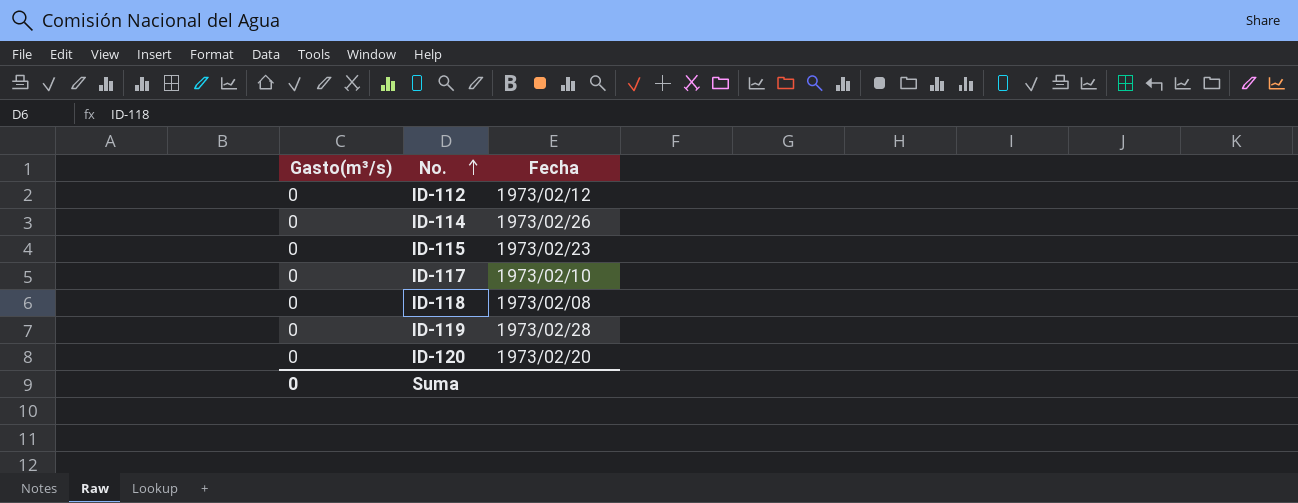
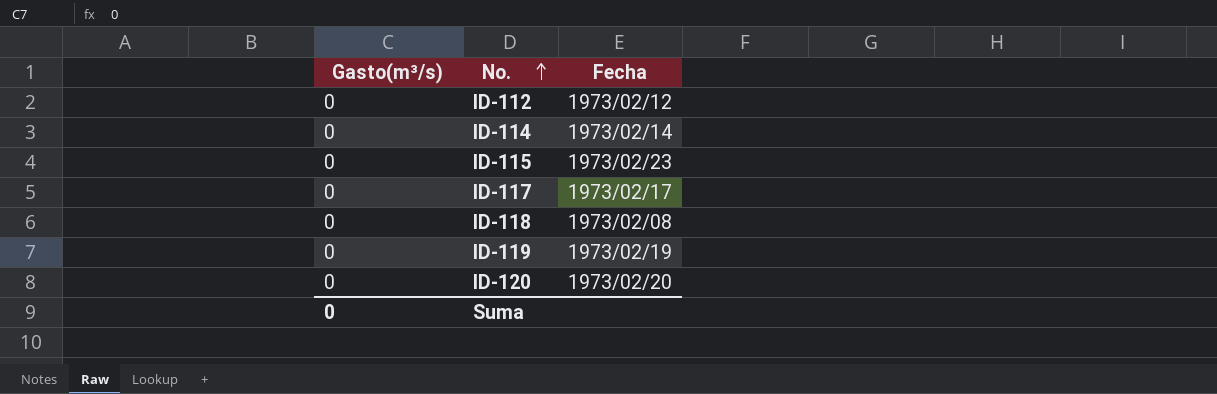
ID-114 | Fecha: 1973/02/26 -> 1973/02/14
ID-117 | Fecha: 1973/02/10 -> 1973/02/17
ID-119 | Fecha: 1973/02/28 -> 1973/02/19

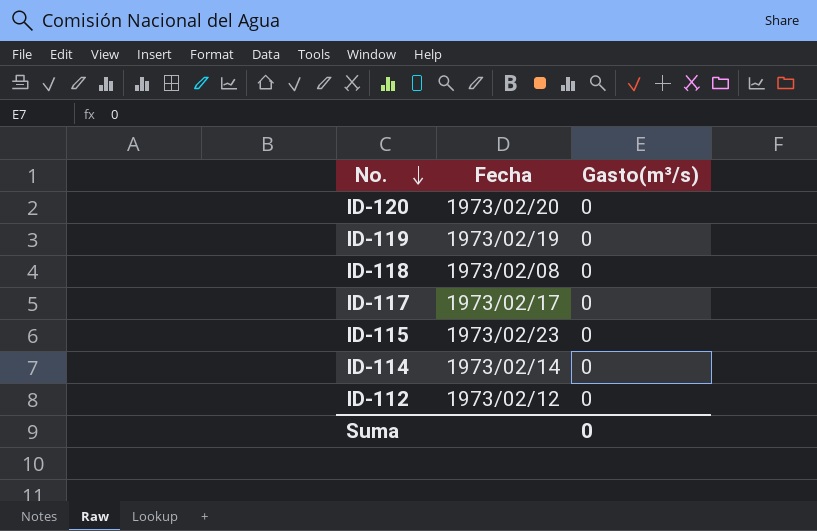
row order: No. ascending -> No. descending
column Gasto(m³/s) | position: 1 -> 3

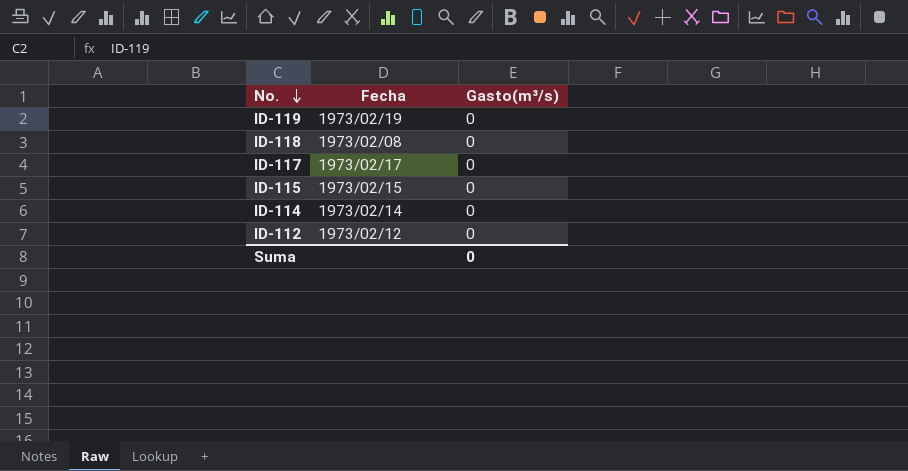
row ID-120: 1973/02/20 | 0 -> none
ID-115 | Fecha: 1973/02/23 -> 1973/02/15

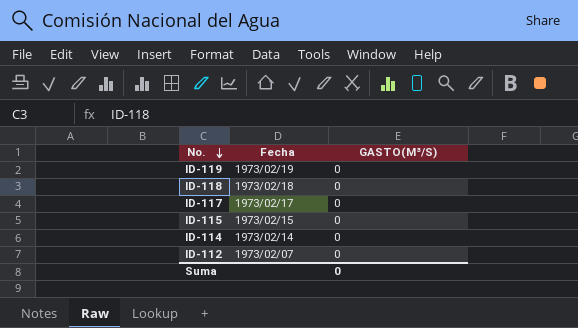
column name: Gasto(m³/s) -> GASTO(M³/S)
ID-118 | Fecha: 1973/02/08 -> 1973/02/18
ID-112 | Fecha: 1973/02/12 -> 1973/02/07

